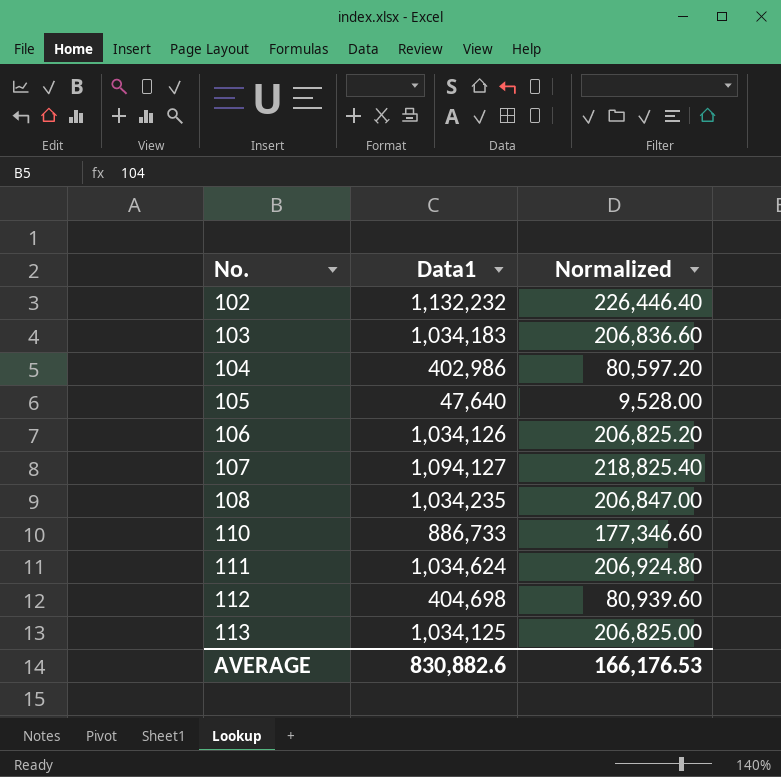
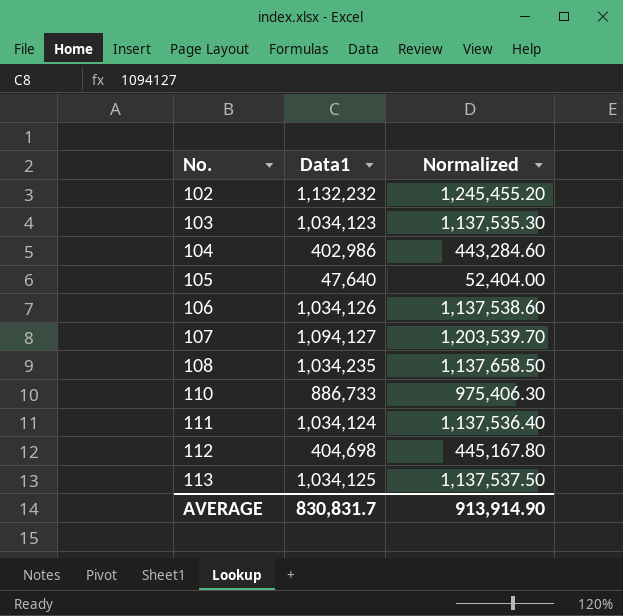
column Normalized | formula: [Data1] * 0.2 -> [Data1] * 1.1
103 | Data1: 1,034,183 -> 1,034,123
111 | Data1: 1,034,624 -> 1,034,124
AVERAGE | Data1: 830,882.6 -> 830,831.7
AVERAGE | Normalized: 166,176.53 -> 913,914.90

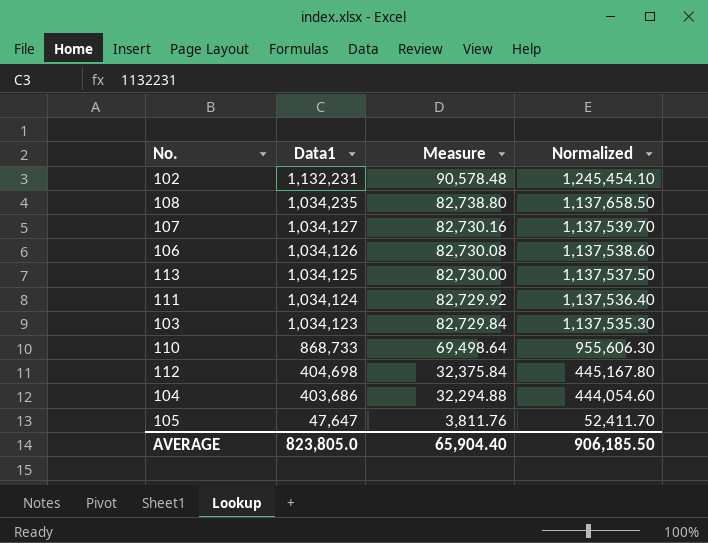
row order: No. ascending -> Data1 descending
column Measure | formula: none -> [Data1] * 0.08
102 | Data1: 1,132,232 -> 1,132,231
102 | Normalized: 1,245,455.20 -> 1,245,454.10
107 | Data1: 1,094,127 -> 1,034,127
107 | Normalized: 1,203,539.70 -> 1,137,539.70
110 | Data1: 886,733 -> 868,733
110 | Normalized: 975,406.30 -> 955,606.30
104 | Data1: 402,986 -> 403,686
104 | Normalized: 443,284.60 -> 444,054.60
105 | Data1: 47,640 -> 47,647
105 | Normalized: 52,404.00 -> 52,411.70
AVERAGE | Data1: 830,831.7 -> 823,805.0
AVERAGE | Normalized: 913,914.90 -> 906,185.50

